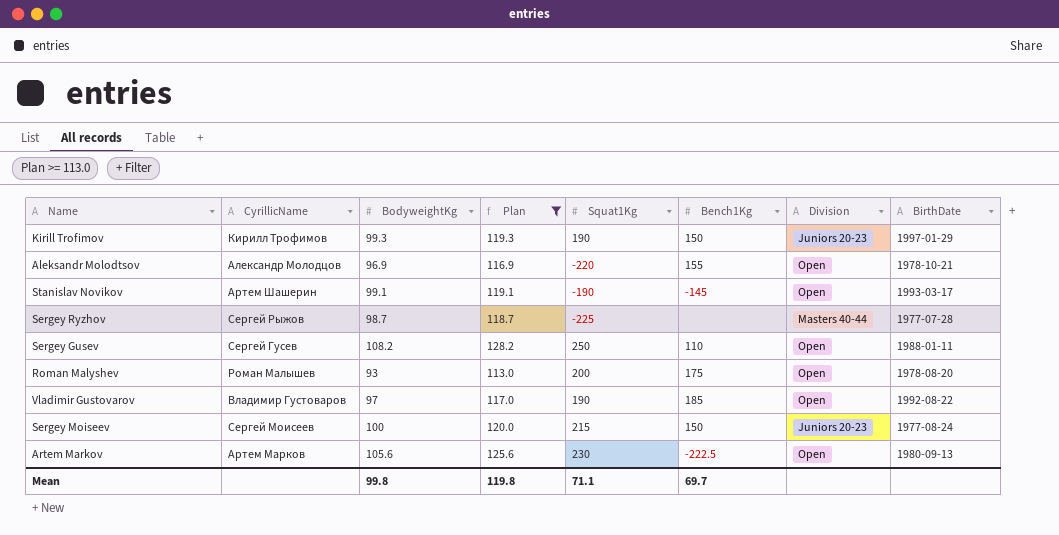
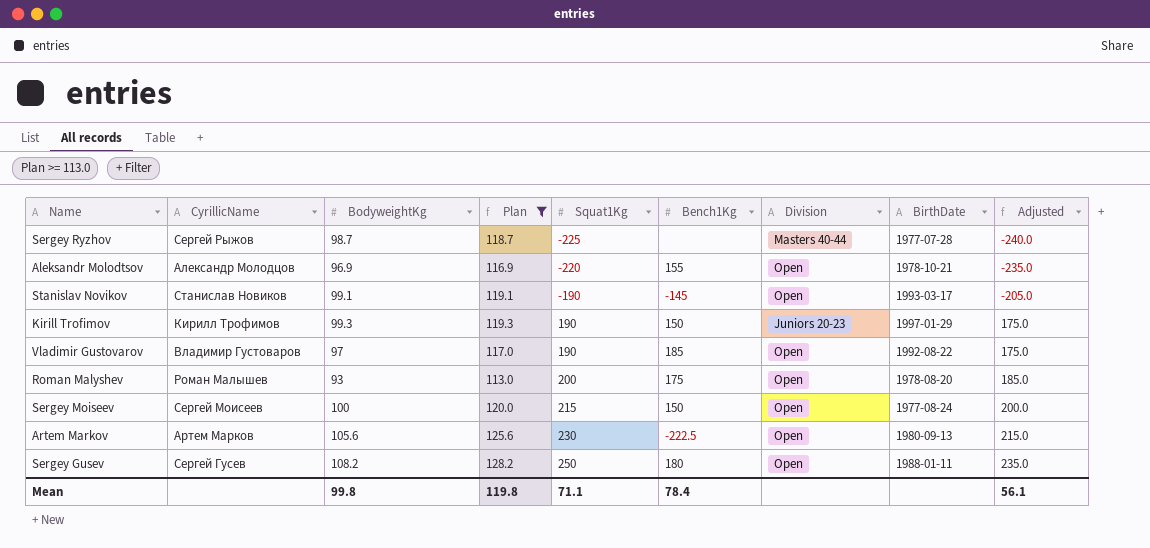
row order: none -> Squat1Kg ascending
column Adjusted | formula: none -> [Squat1Kg] - 15
Stanislav Novikov | CyrillicName: Артем Шашерин -> Станислав Новиков
Sergey Moiseev | Division: Juniors 20-23 -> Open
Sergey Gusev | Bench1Kg: 110 -> 180
Mean | Bench1Kg: 69.7 -> 78.4

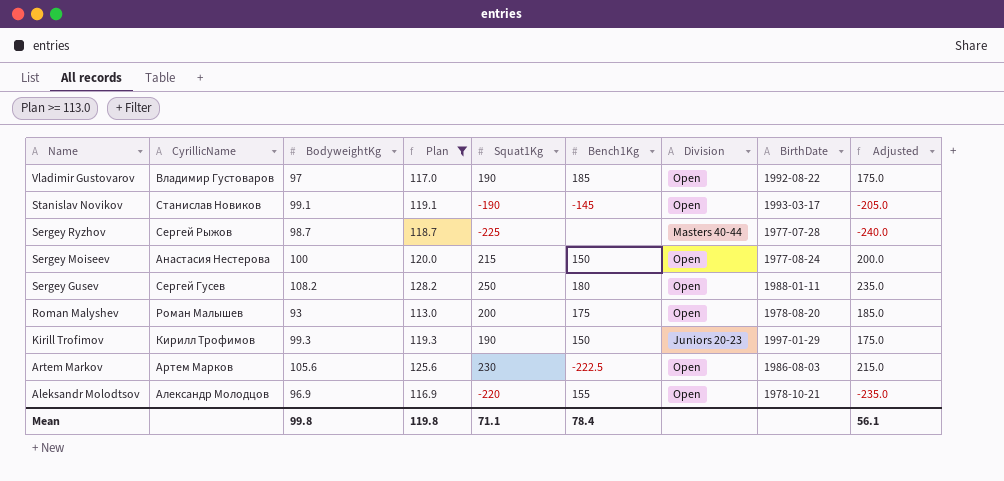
row order: Squat1Kg ascending -> Name descending
Sergey Moiseev | CyrillicName: Сергей Моисеев -> Анастасия Нестерова
Artem Markov | BirthDate: 1980-09-13 -> 1986-08-03

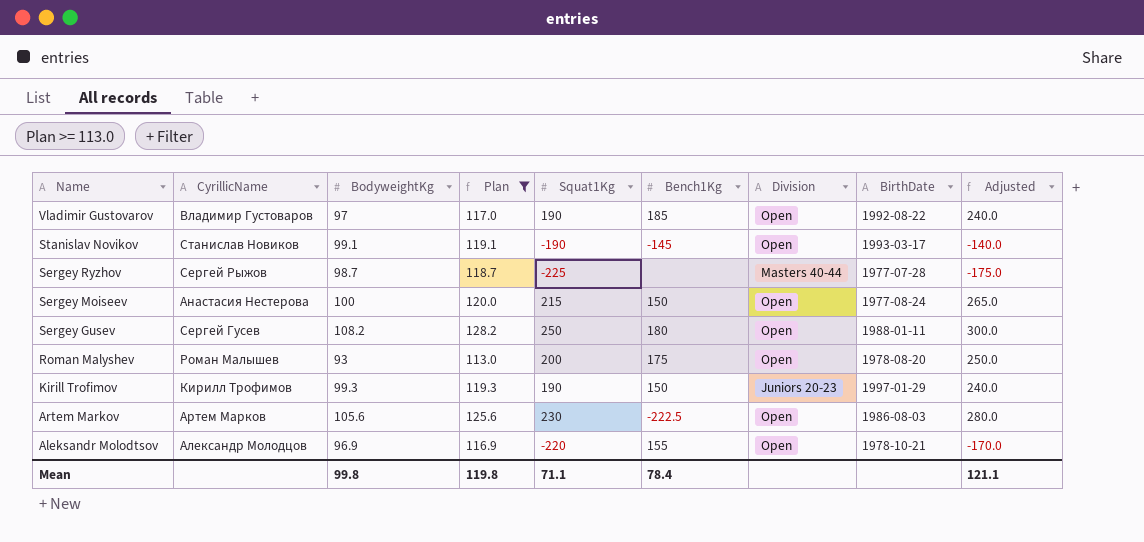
column Adjusted | formula: [Squat1Kg] - 15 -> [Squat1Kg] + 50
Mean | Adjusted: 56.1 -> 121.1

